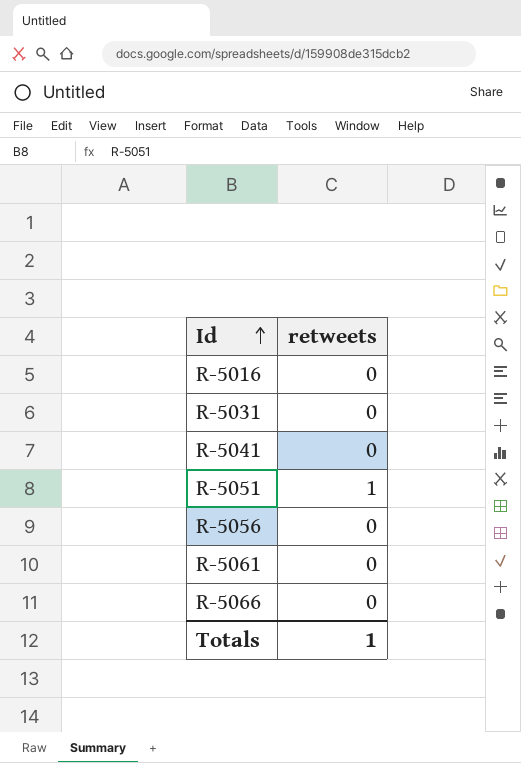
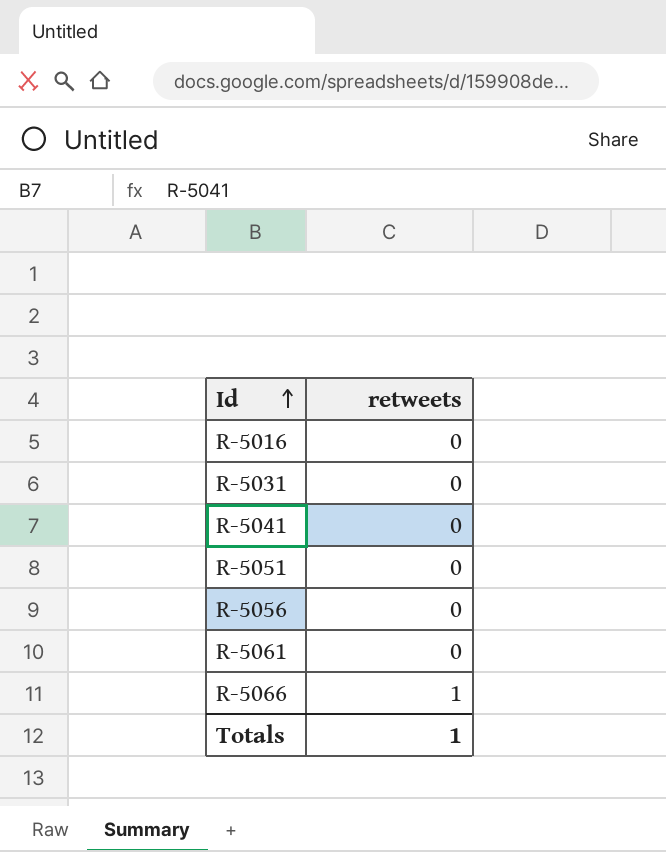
R-5051 | retweets: 1 -> 0
R-5066 | retweets: 0 -> 1

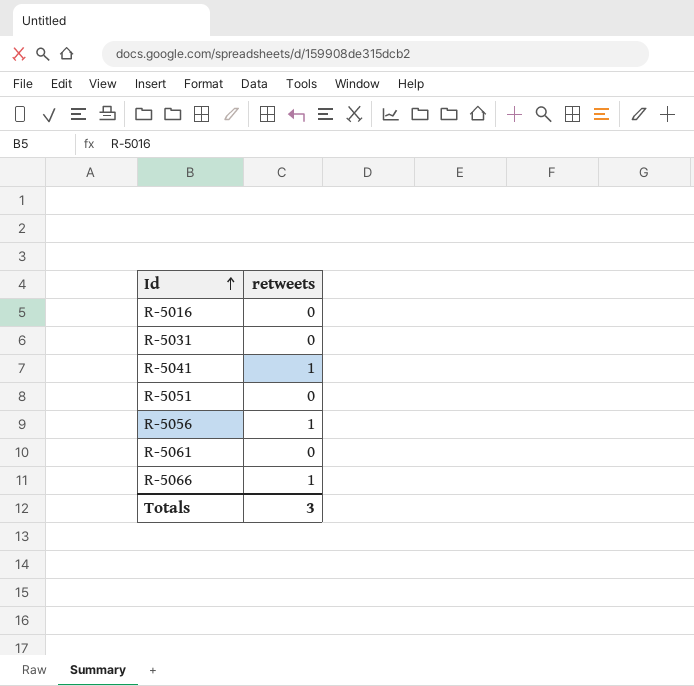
R-5041 | retweets: 0 -> 1
R-5056 | retweets: 0 -> 1
Totals | retweets: 1 -> 3

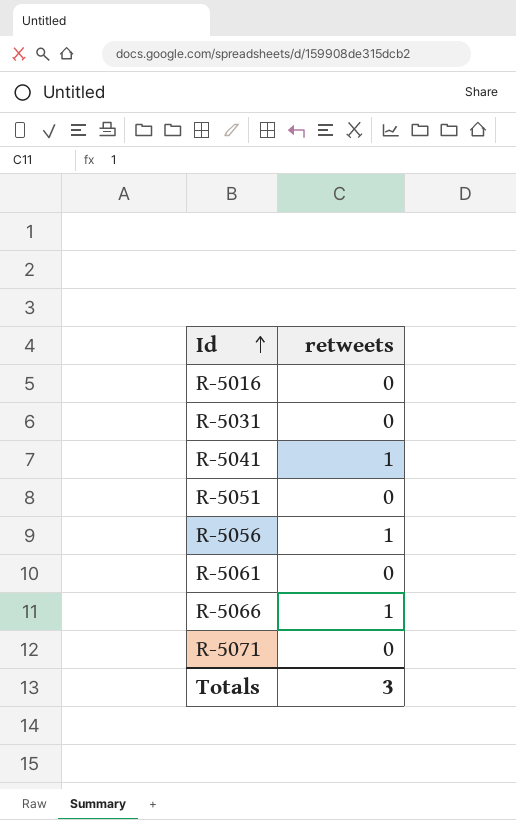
row R-5071: none -> 0

